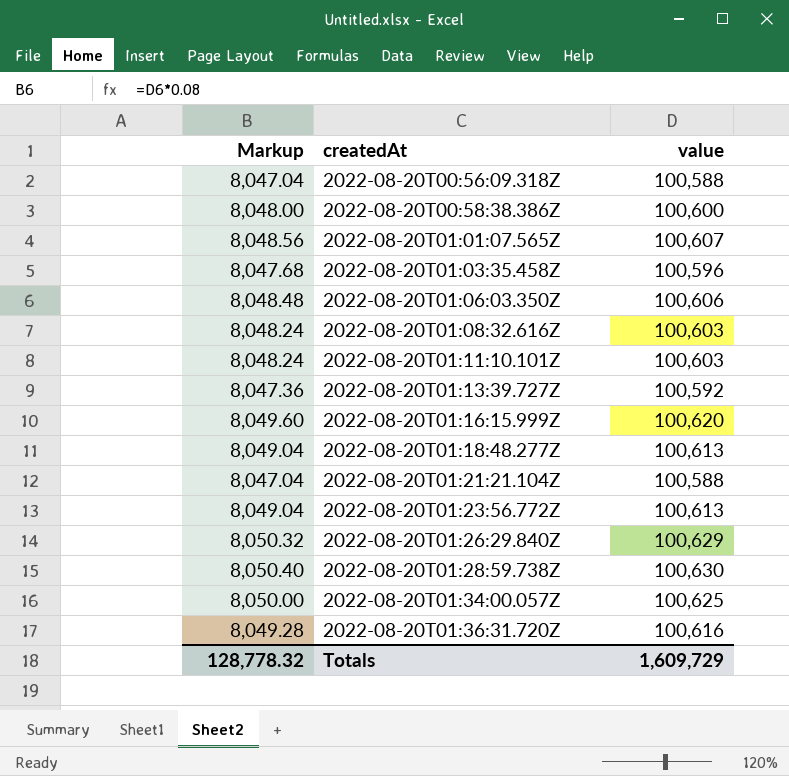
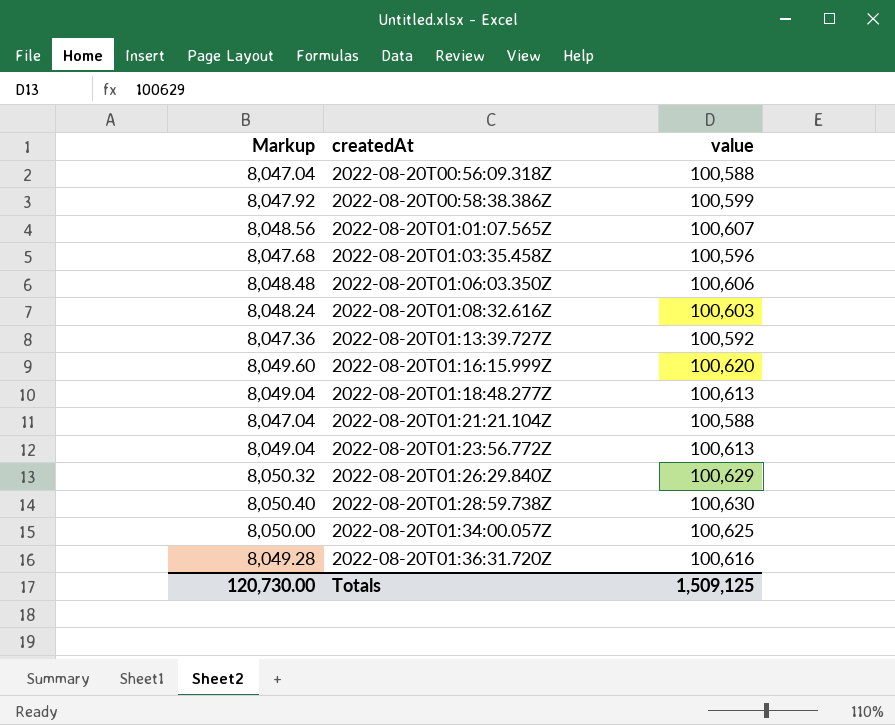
row 2022-08-20T01:11:10.101Z: 8,048.24 | 100,603 -> none
2022-08-20T00:58:38.386Z | Markup: 8,048.00 -> 8,047.92
2022-08-20T00:58:38.386Z | value: 100,600 -> 100,599
Totals | Markup: 128,778.32 -> 120,730.00
Totals | value: 1,609,729 -> 1,509,125

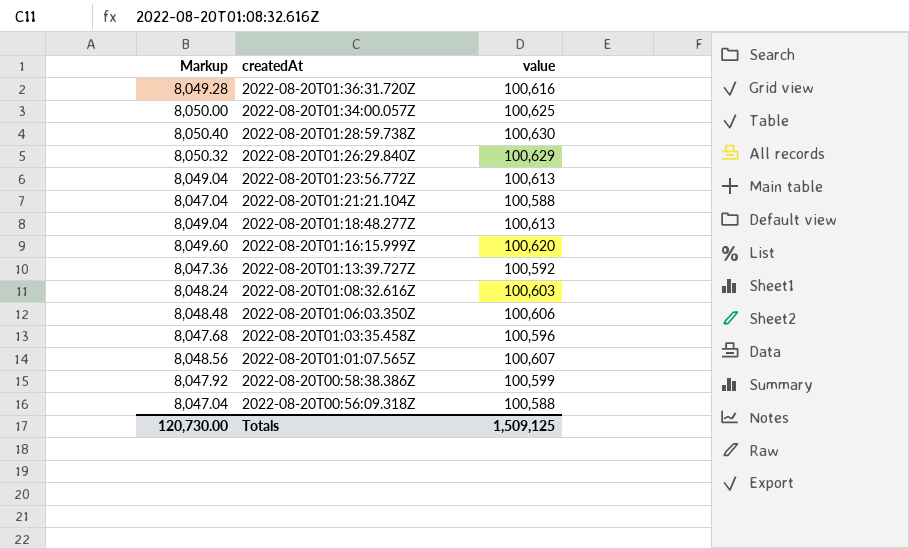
row order: createdAt ascending -> createdAt descending

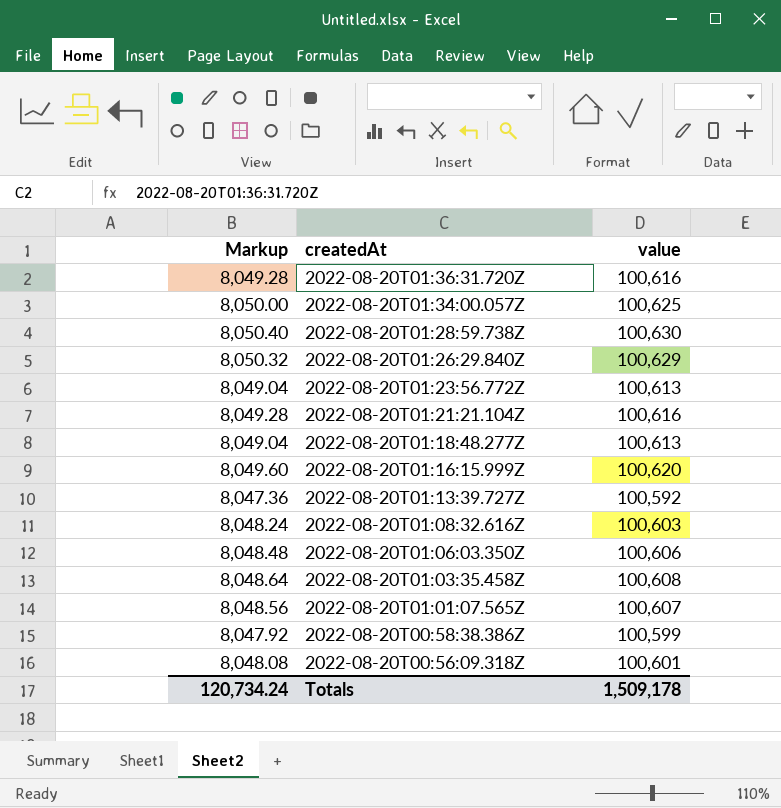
2022-08-20T01:21:21.104Z | Markup: 8,047.04 -> 8,049.28
2022-08-20T01:21:21.104Z | value: 100,588 -> 100,616
2022-08-20T01:03:35.458Z | Markup: 8,047.68 -> 8,048.64
2022-08-20T01:03:35.458Z | value: 100,596 -> 100,608
2022-08-20T00:56:09.318Z | Markup: 8,047.04 -> 8,048.08
2022-08-20T00:56:09.318Z | value: 100,588 -> 100,601
Totals | Markup: 120,730.00 -> 120,734.24
Totals | value: 1,509,125 -> 1,509,178

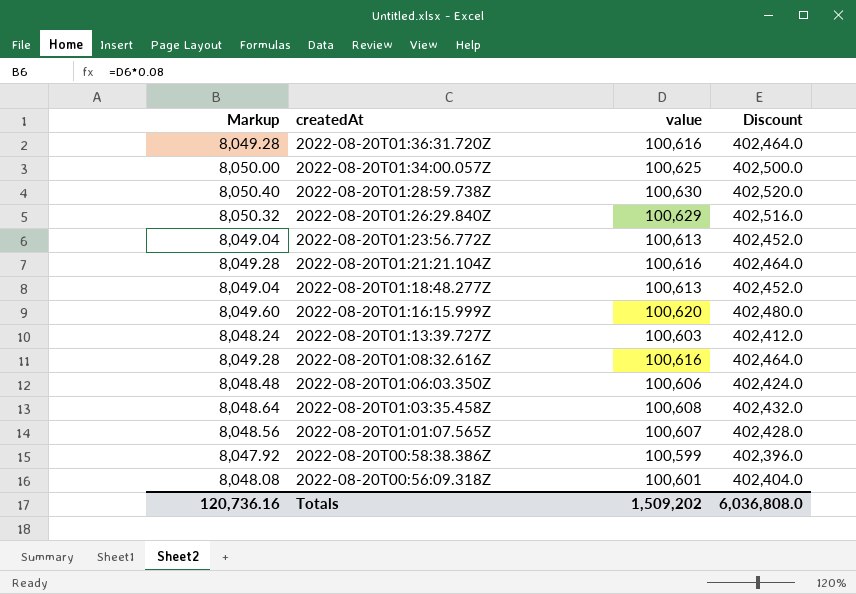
column Discount | formula: none -> [value] * 4
2022-08-20T01:13:39.727Z | Markup: 8,047.36 -> 8,048.24
2022-08-20T01:13:39.727Z | value: 100,592 -> 100,603
2022-08-20T01:08:32.616Z | Markup: 8,048.24 -> 8,049.28
2022-08-20T01:08:32.616Z | value: 100,603 -> 100,616
Totals | Markup: 120,734.24 -> 120,736.16
Totals | value: 1,509,178 -> 1,509,202

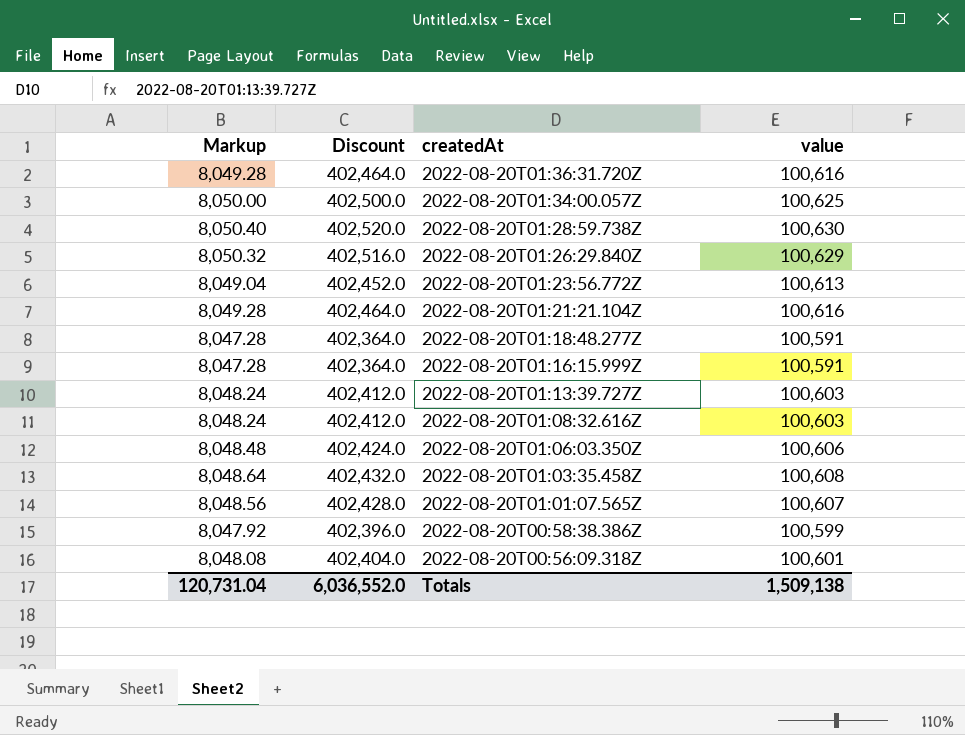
column Discount | position: 4 -> 2
2022-08-20T01:18:48.277Z | Markup: 8,049.04 -> 8,047.28
2022-08-20T01:18:48.277Z | Discount: 402,452.0 -> 402,364.0
2022-08-20T01:18:48.277Z | value: 100,613 -> 100,591
2022-08-20T01:16:15.999Z | Markup: 8,049.60 -> 8,047.28
2022-08-20T01:16:15.999Z | Discount: 402,480.0 -> 402,364.0
2022-08-20T01:16:15.999Z | value: 100,620 -> 100,591
2022-08-20T01:08:32.616Z | Markup: 8,049.28 -> 8,048.24
2022-08-20T01:08:32.616Z | Discount: 402,464.0 -> 402,412.0
2022-08-20T01:08:32.616Z | value: 100,616 -> 100,603
Totals | Markup: 120,736.16 -> 120,731.04
Totals | Discount: 6,036,808.0 -> 6,036,552.0
Totals | value: 1,509,202 -> 1,509,138

